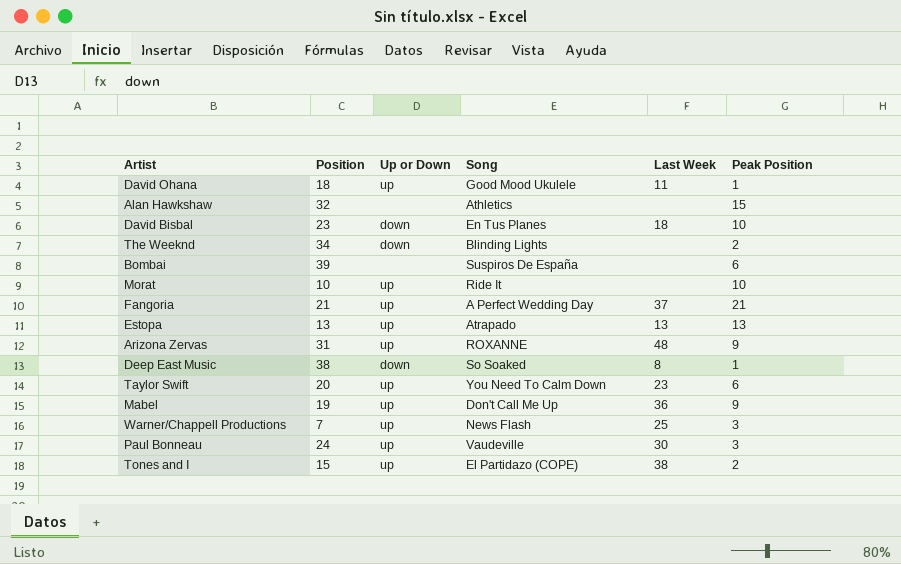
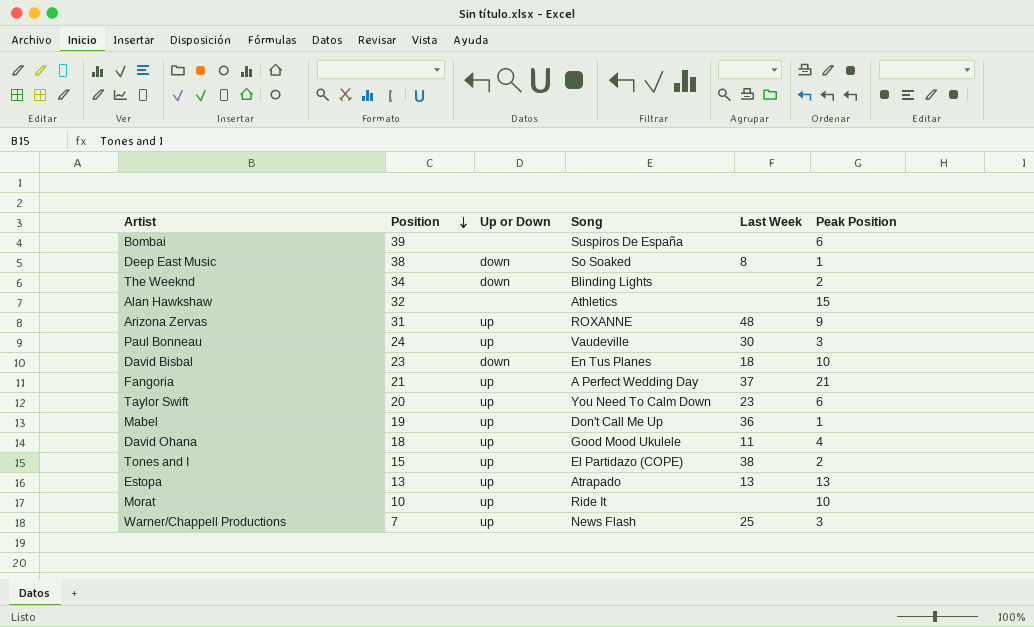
row order: none -> Position descending
Mabel | Peak Position: 9 -> 1
David Ohana | Peak Position: 1 -> 4

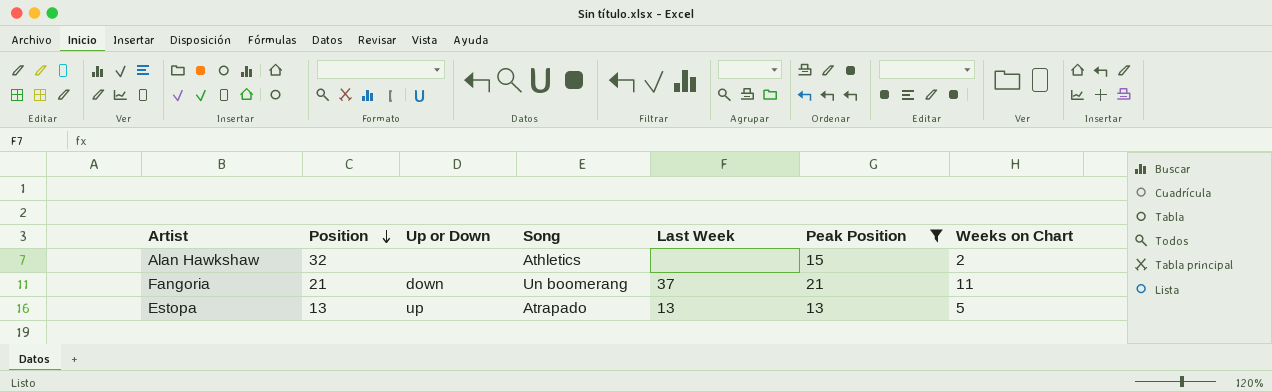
filter: none -> Peak Position >= 13
column Weeks on Chart | position: none -> 7
Fangoria | Up or Down: up -> down
Fangoria | Song: A Perfect Wedding Day -> Un boomerang

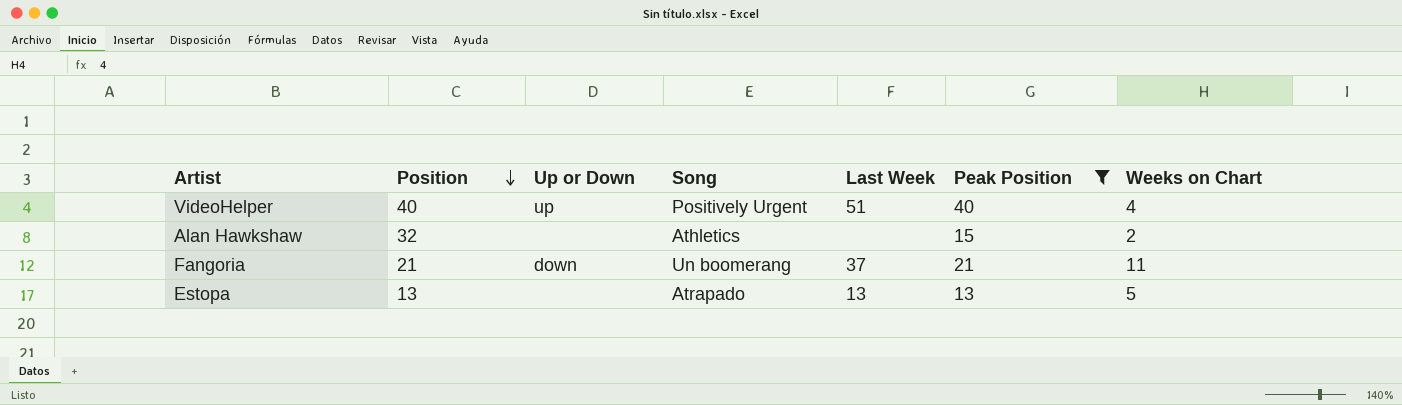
row VideoHelper: none -> 40 | up | Positively Urgent | 51 | 40 | 4
Estopa | Up or Down: up -> none

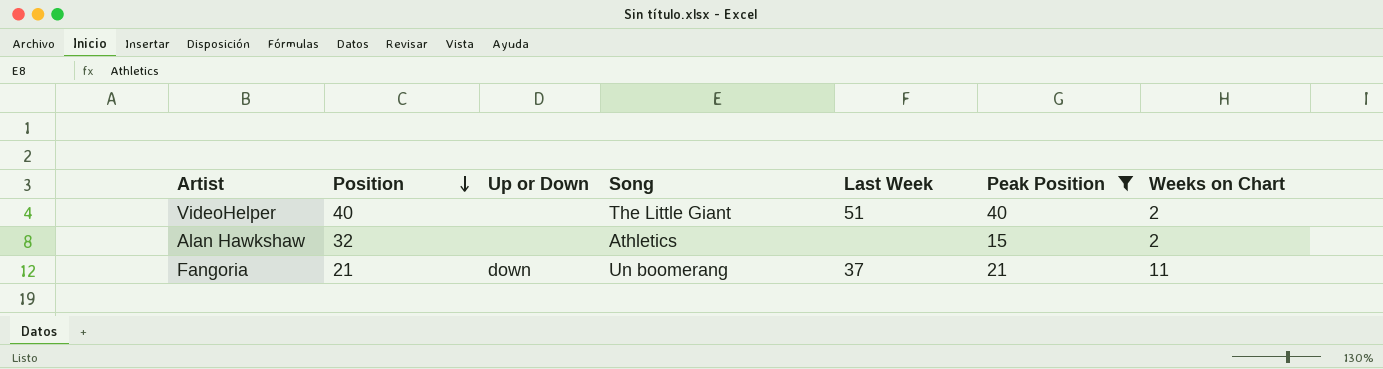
row Estopa: 13 | none | Atrapado | 13 | 13 | 5 -> none
VideoHelper | Up or Down: up -> none
VideoHelper | Song: Positively Urgent -> The Little Giant
VideoHelper | Weeks on Chart: 4 -> 2

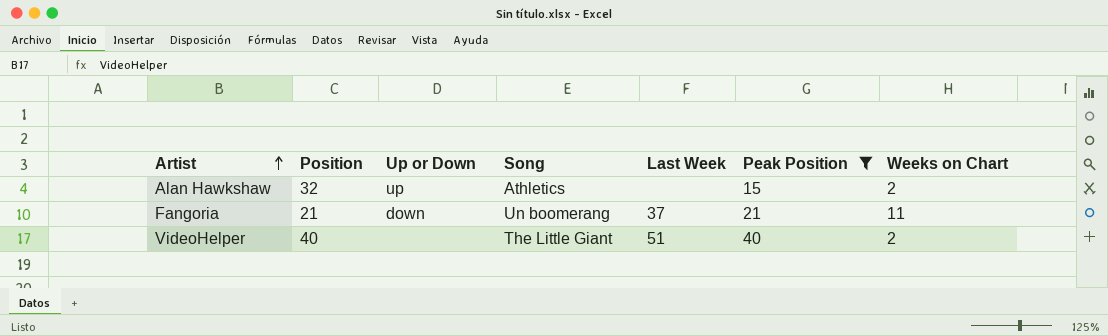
row order: Position descending -> Artist ascending
Alan Hawkshaw | Up or Down: none -> up

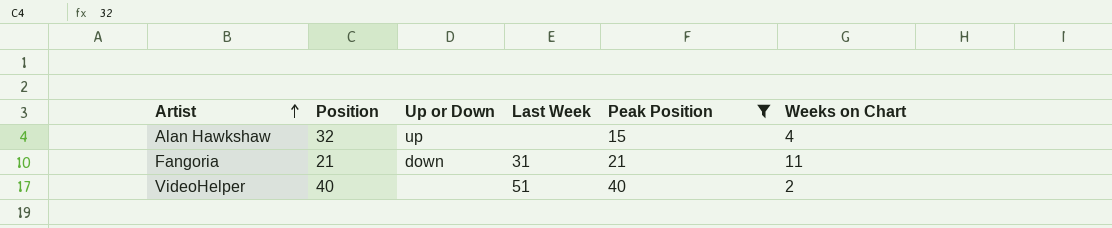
column Song | position: 4 -> none
Alan Hawkshaw | Weeks on Chart: 2 -> 4
Fangoria | Last Week: 37 -> 31

